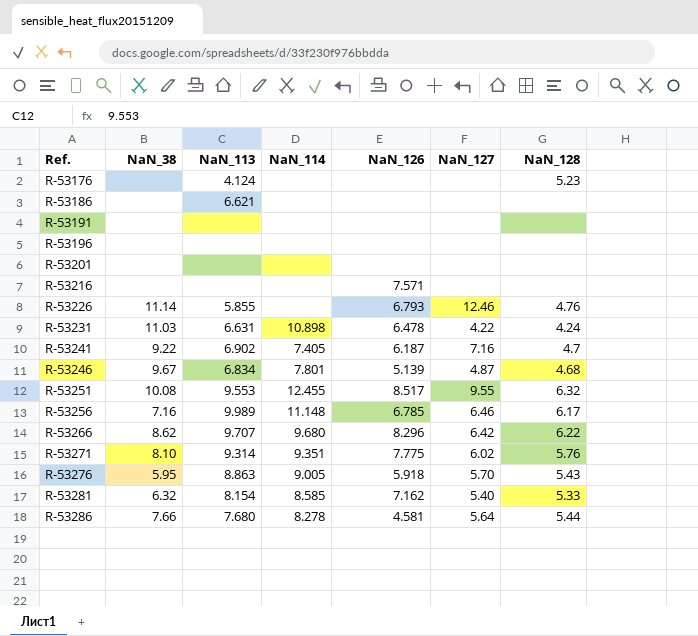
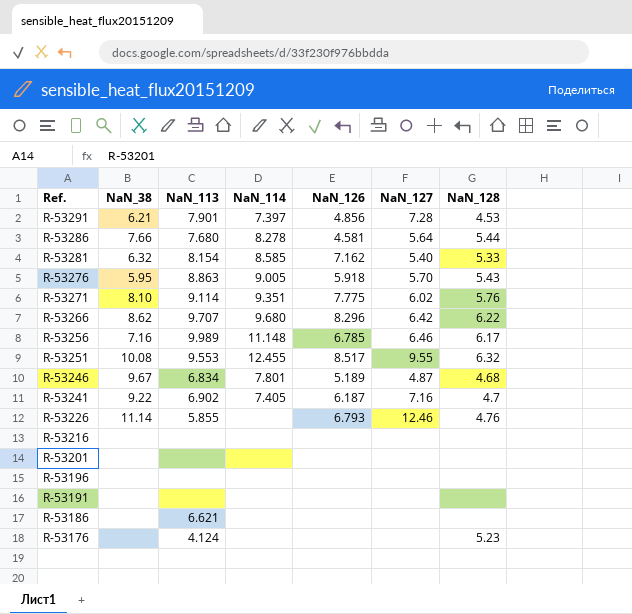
row order: Ref. ascending -> Ref. descending
row R-53231: 11.03 | 6.631 | 10.898 | 6.478 | 4.22 | 4.24 -> none
row R-53291: none -> 6.21 | 7.901 | 7.397 | 4.856 | 7.28 | 4.53
R-53271 | NaN_113: 9.314 -> 9.114
R-53246 | NaN_126: 5.139 -> 5.189
R-53216 | NaN_126: 7.571 -> none

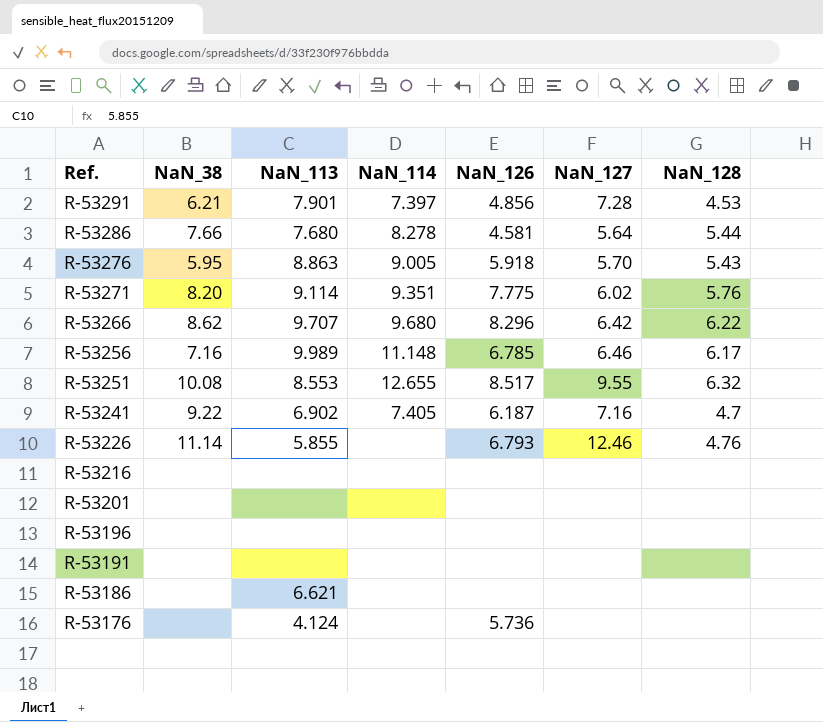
row R-53281: 6.32 | 8.154 | 8.585 | 7.162 | 5.40 | 5.33 -> none
row R-53246: 9.67 | 6.834 | 7.801 | 5.189 | 4.87 | 4.68 -> none
R-53271 | NaN_38: 8.10 -> 8.20
R-53251 | NaN_113: 9.553 -> 8.553
R-53251 | NaN_114: 12.455 -> 12.655
R-53176 | NaN_126: none -> 5.736
R-53176 | NaN_128: 5.23 -> none

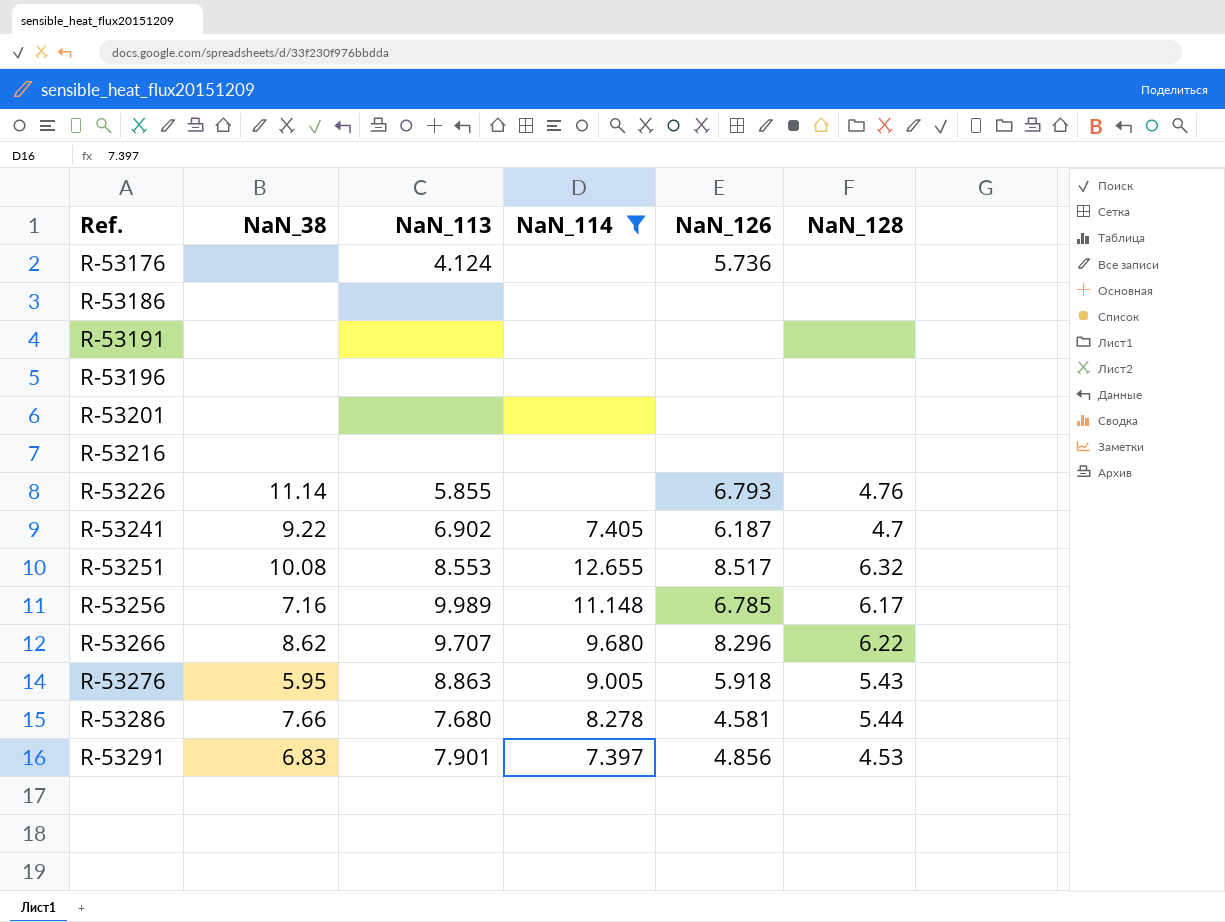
filter: none -> NaN_114 != 9.351
row order: Ref. descending -> Ref. ascending
column NaN_127 | position: 6 -> none
R-53186 | NaN_113: 6.621 -> none
R-53291 | NaN_38: 6.21 -> 6.83

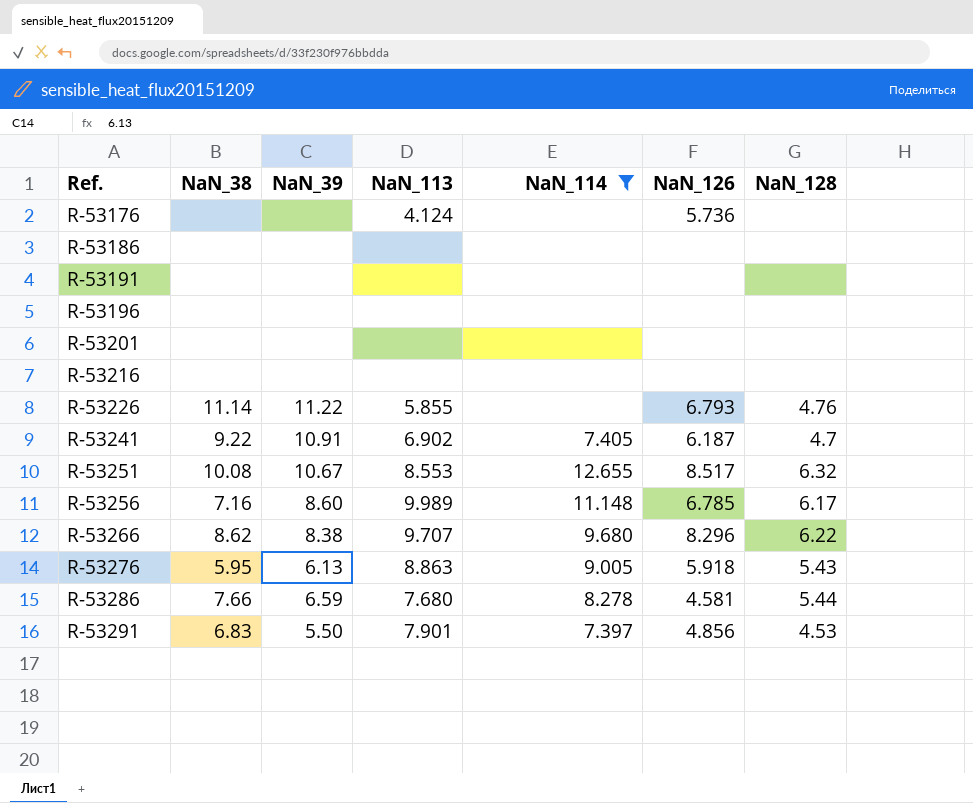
column NaN_39 | position: none -> 3

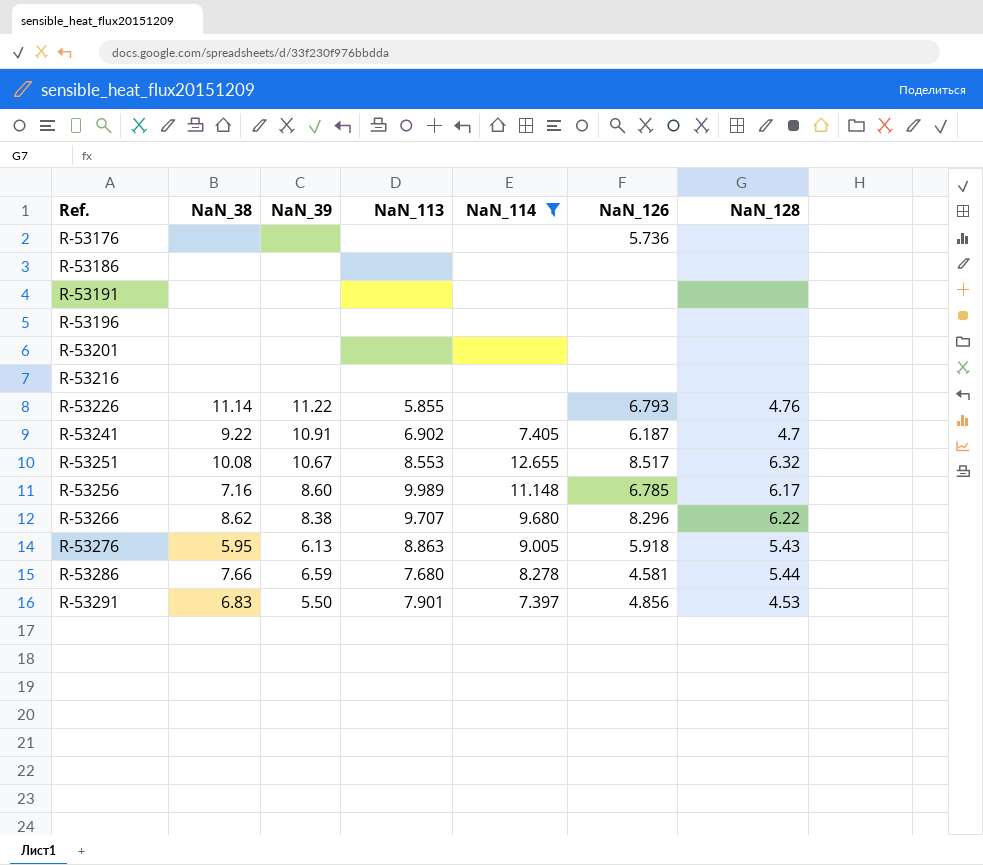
R-53176 | NaN_113: 4.124 -> none

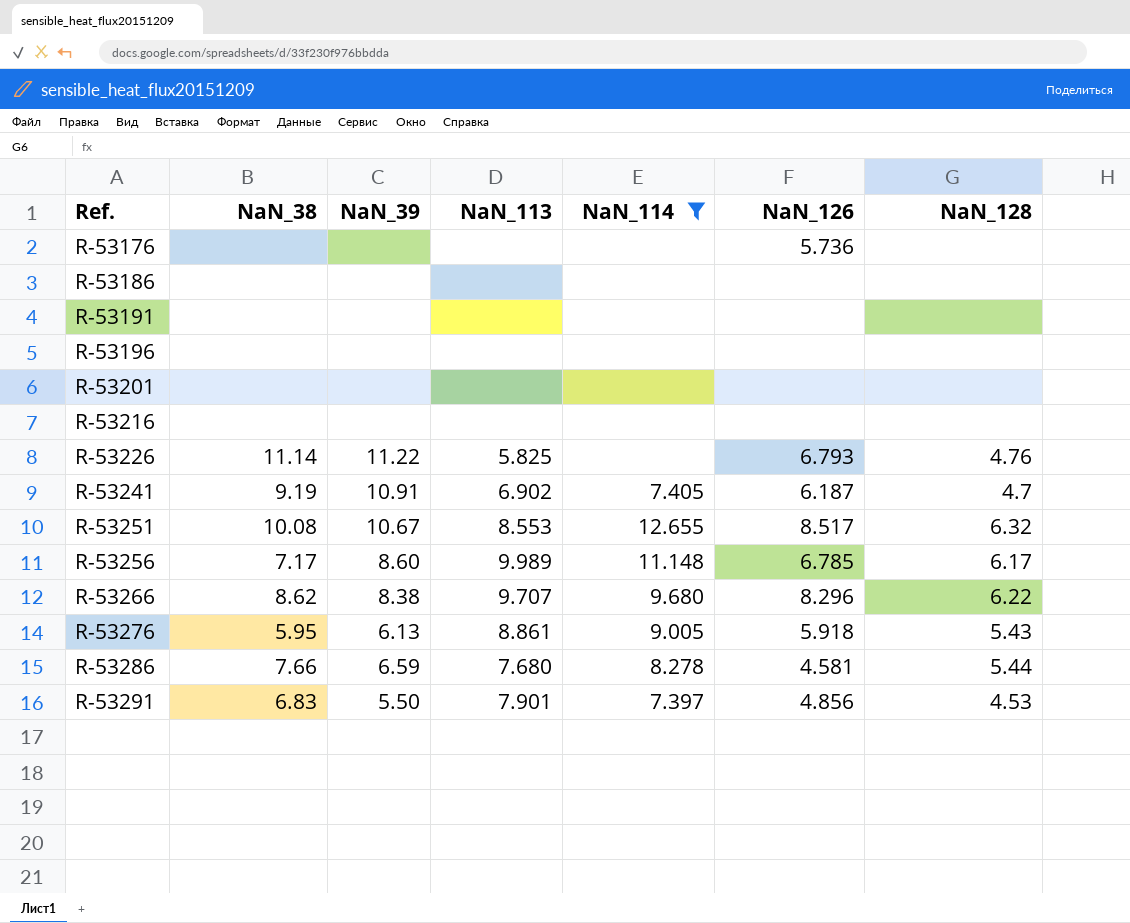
R-53226 | NaN_113: 5.855 -> 5.825
R-53241 | NaN_38: 9.22 -> 9.19
R-53256 | NaN_38: 7.16 -> 7.17
R-53276 | NaN_113: 8.863 -> 8.861

